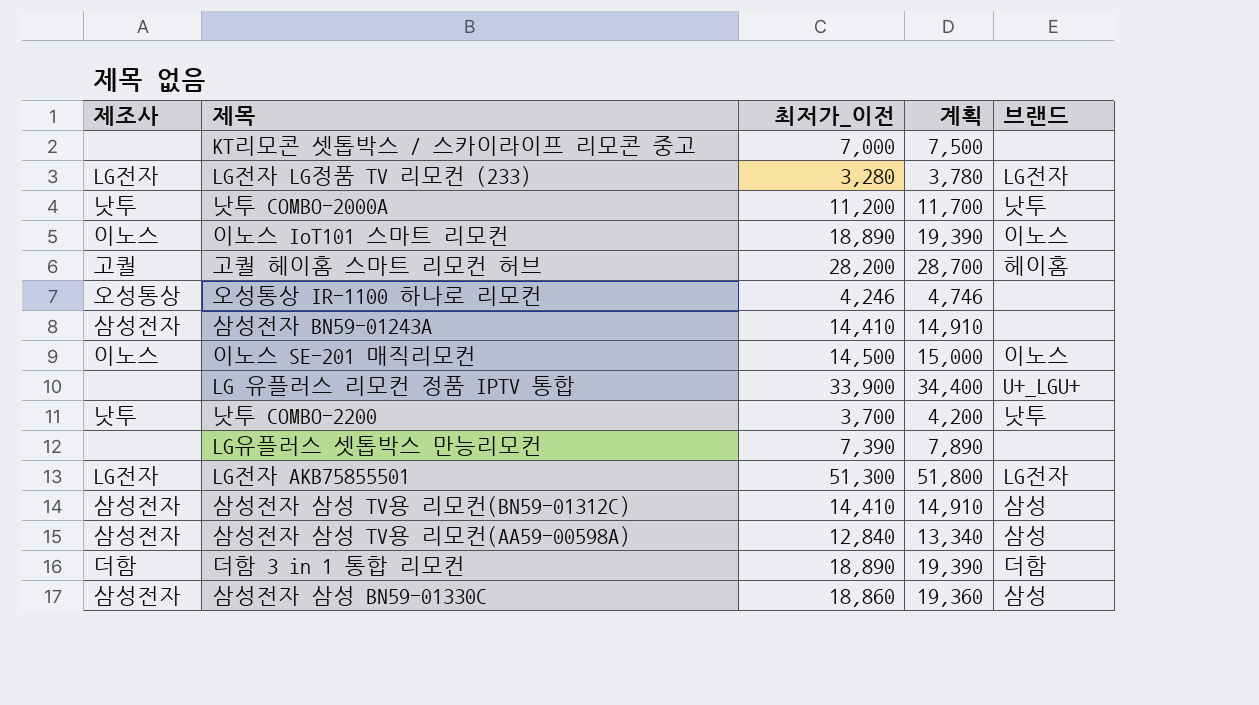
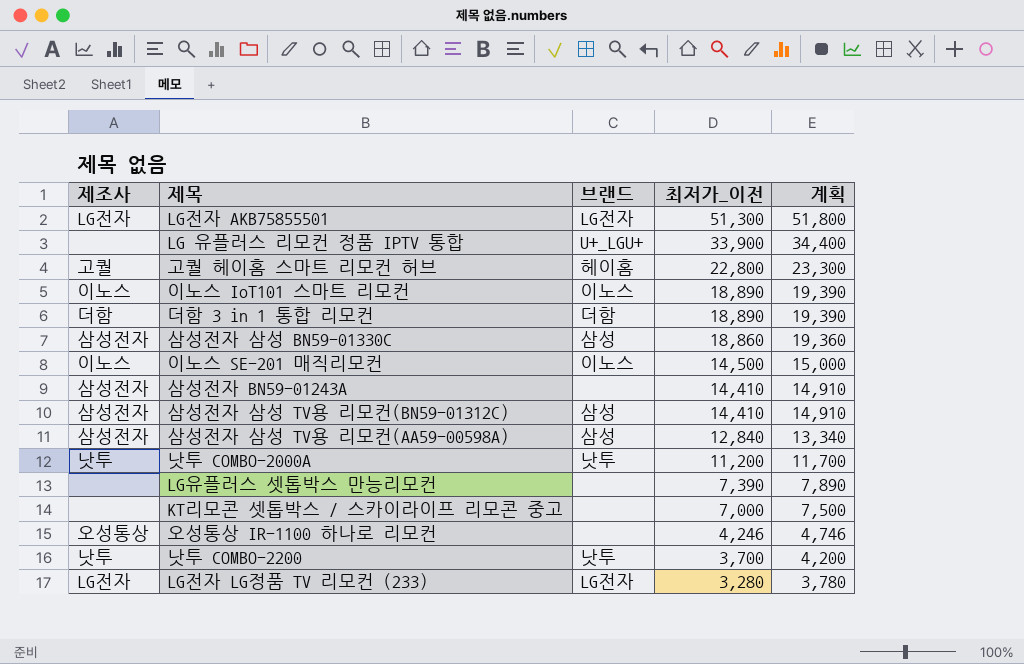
row order: none -> 최저가_이전 descending
column 브랜드 | position: 5 -> 3
고퀄 헤이홈 스마트 리모컨 허브 | 최저가_이전: 28,200 -> 22,800
고퀄 헤이홈 스마트 리모컨 허브 | 계획: 28,700 -> 23,300

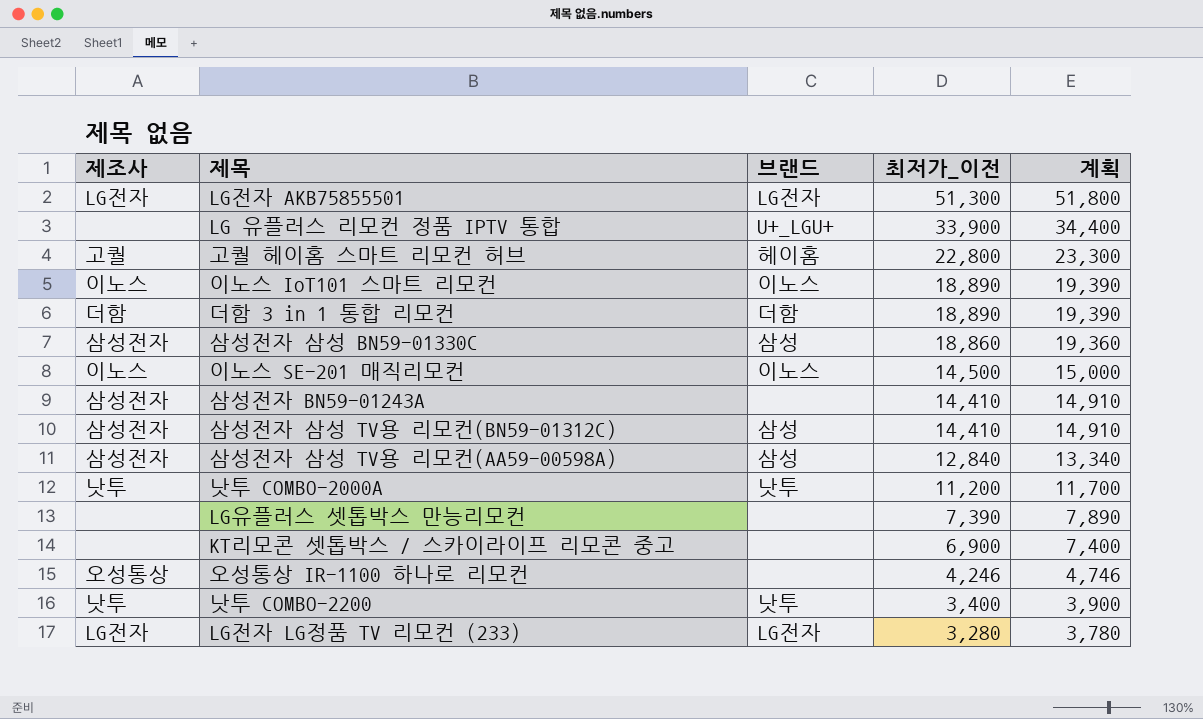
KT리모콘 셋톱박스 / 스카이라이프 리모콘 중고 | 최저가_이전: 7,000 -> 6,900
KT리모콘 셋톱박스 / 스카이라이프 리모콘 중고 | 계획: 7,500 -> 7,400
낫투 COMBO-2200 | 최저가_이전: 3,700 -> 3,400
낫투 COMBO-2200 | 계획: 4,200 -> 3,900

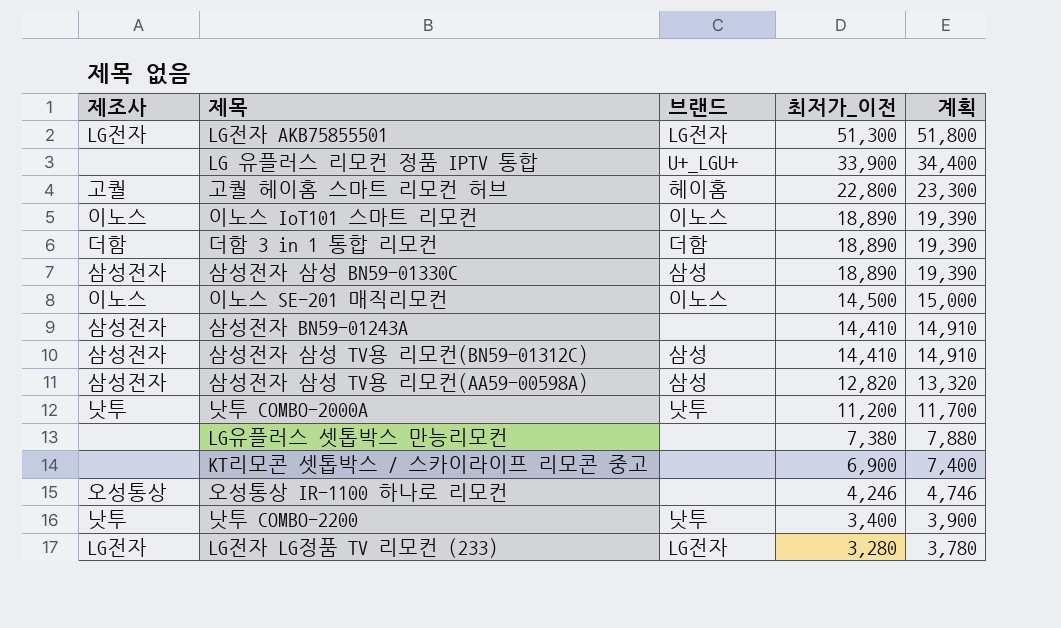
삼성전자 삼성 BN59-01330C | 최저가_이전: 18,860 -> 18,890
삼성전자 삼성 BN59-01330C | 계획: 19,360 -> 19,390
삼성전자 삼성 TV용 리모컨(AA59-00598A) | 최저가_이전: 12,840 -> 12,820
삼성전자 삼성 TV용 리모컨(AA59-00598A) | 계획: 13,340 -> 13,320
LG유플러스 셋톱박스 만능리모컨 | 최저가_이전: 7,390 -> 7,380
LG유플러스 셋톱박스 만능리모컨 | 계획: 7,890 -> 7,880

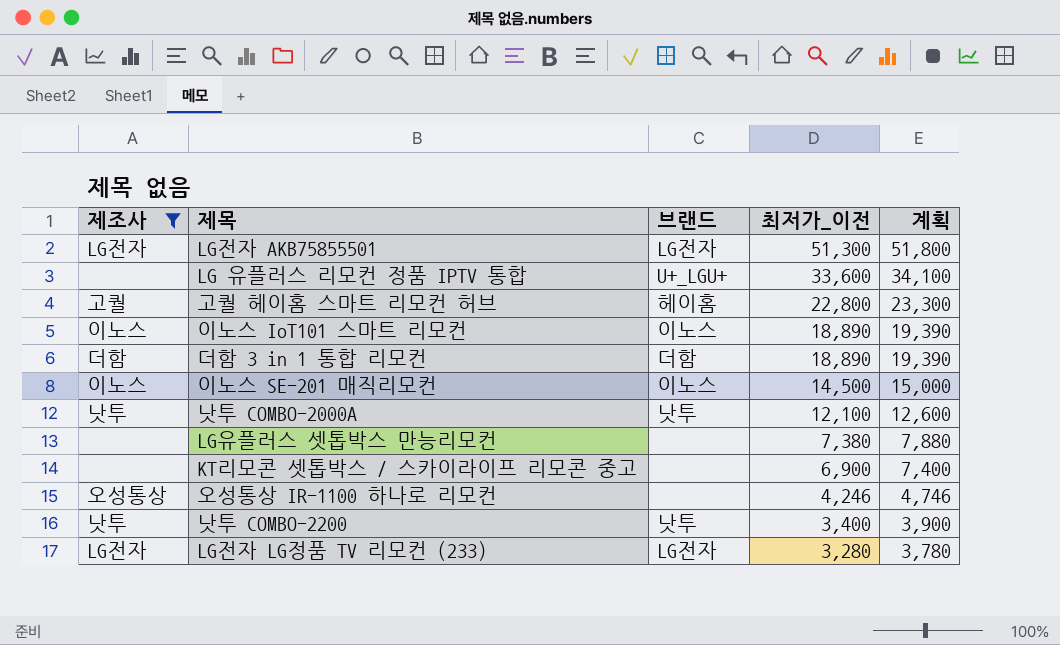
filter: none -> 제조사 != 삼성전자
LG 유플러스 리모컨 정품 IPTV 통합 | 최저가_이전: 33,900 -> 33,600
LG 유플러스 리모컨 정품 IPTV 통합 | 계획: 34,400 -> 34,100
낫투 COMBO-2000A | 최저가_이전: 11,200 -> 12,100
낫투 COMBO-2000A | 계획: 11,700 -> 12,600

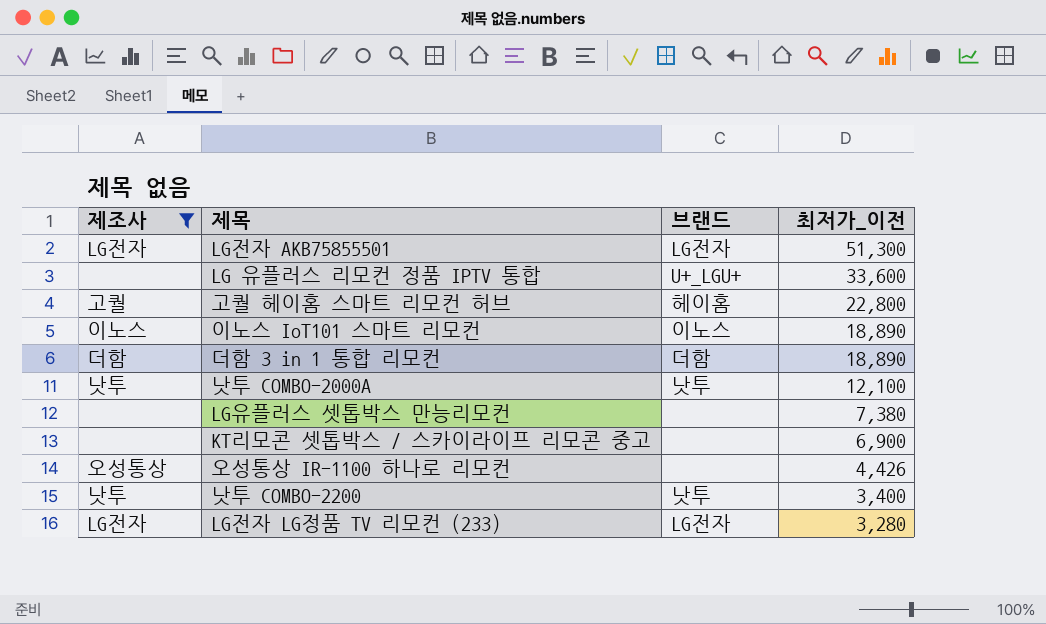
column 계획 | formula: [최저가_이전] + 500 -> none
row 이노스 SE-201 매직리모컨: 이노스 | 이노스 | 14,500 | 15,000 -> none
오성통상 IR-1100 하나로 리모컨 | 최저가_이전: 4,246 -> 4,426

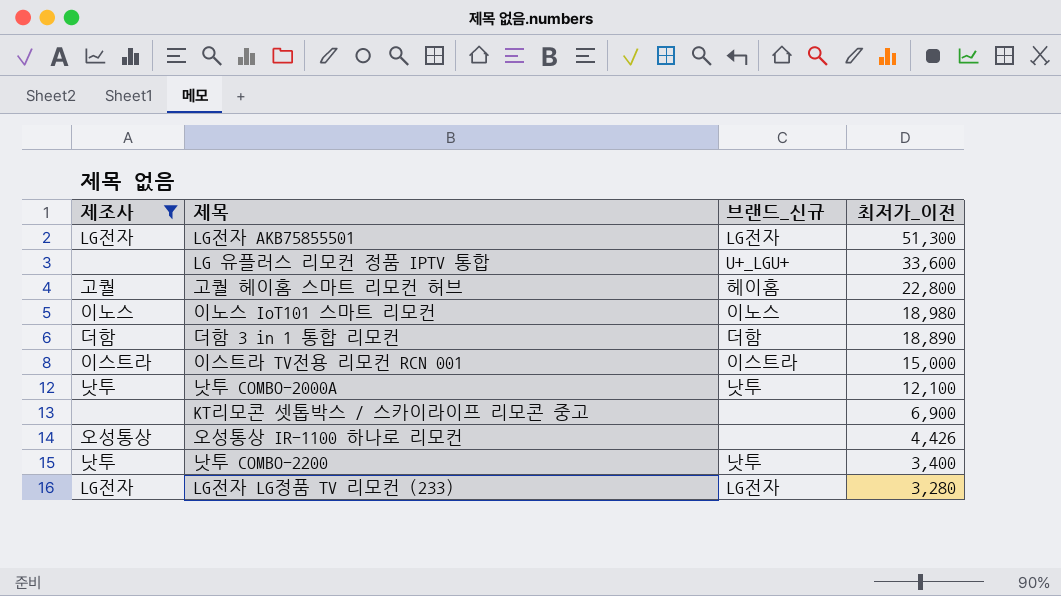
column name: 브랜드 -> 브랜드_신규
row LG유플러스 셋톱박스 만능리모컨: none | none | 7,380 -> none
이노스 IoT101 스마트 리모컨 | 최저가_이전: 18,890 -> 18,980
row 이스트라 TV전용 리모컨 RCN 001: none -> 이스트라 | 이스트라 | 15,000

